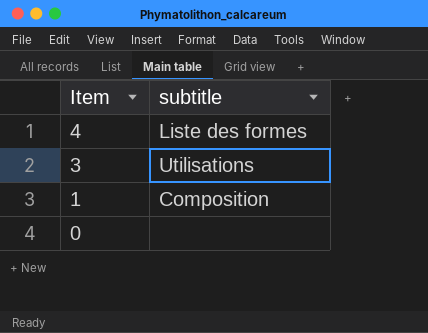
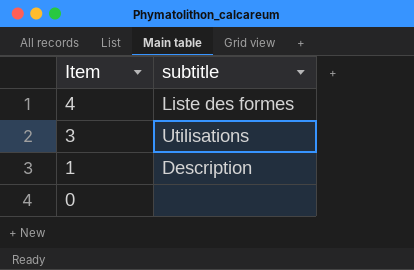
1 | subtitle: Composition -> Description

